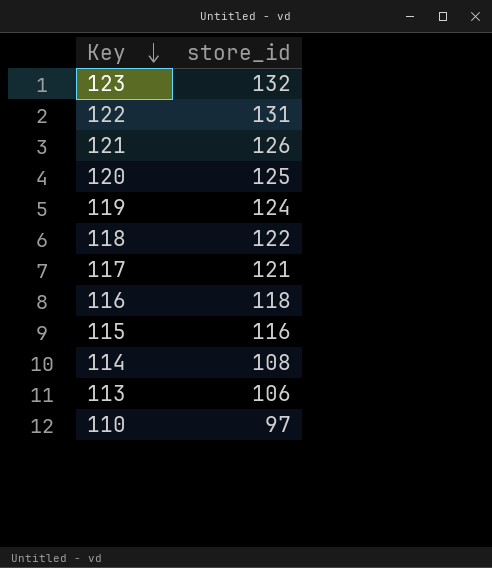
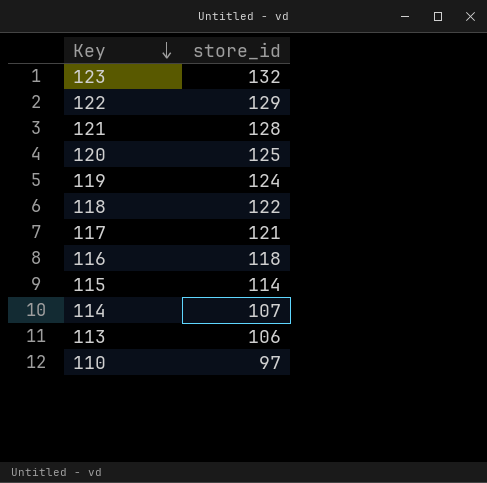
122 | store_id: 131 -> 129
121 | store_id: 126 -> 128
115 | store_id: 116 -> 114
114 | store_id: 108 -> 107

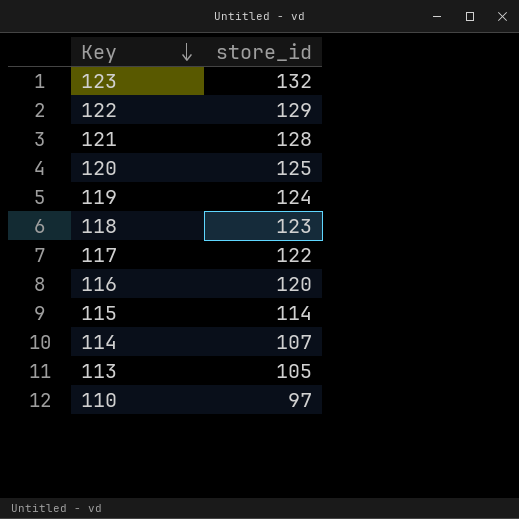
118 | store_id: 122 -> 123
117 | store_id: 121 -> 122
116 | store_id: 118 -> 120
113 | store_id: 106 -> 105

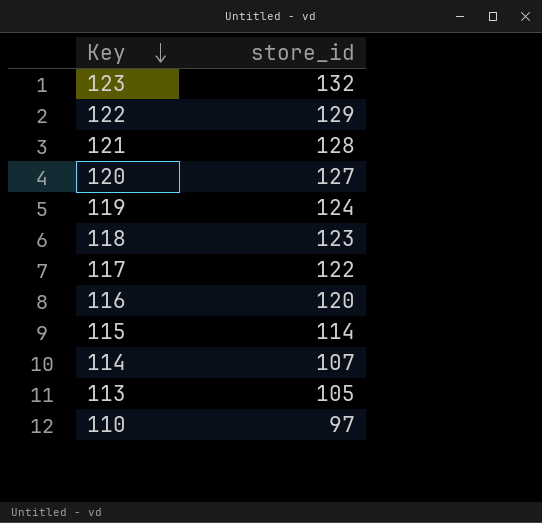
120 | store_id: 125 -> 127

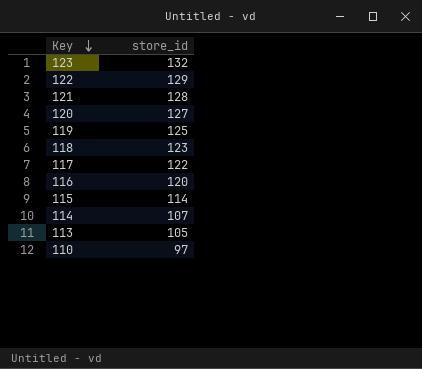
119 | store_id: 124 -> 125

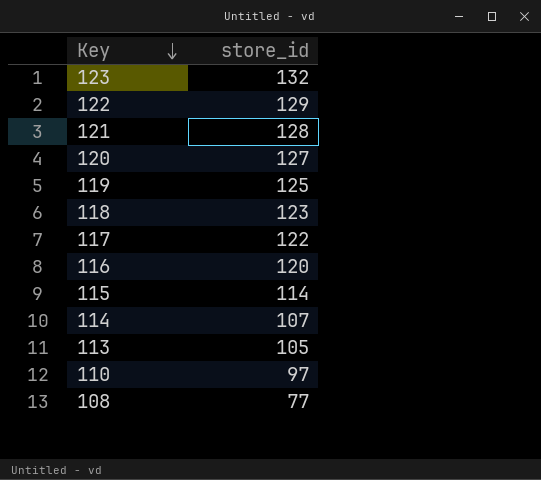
row 108: none -> 77

